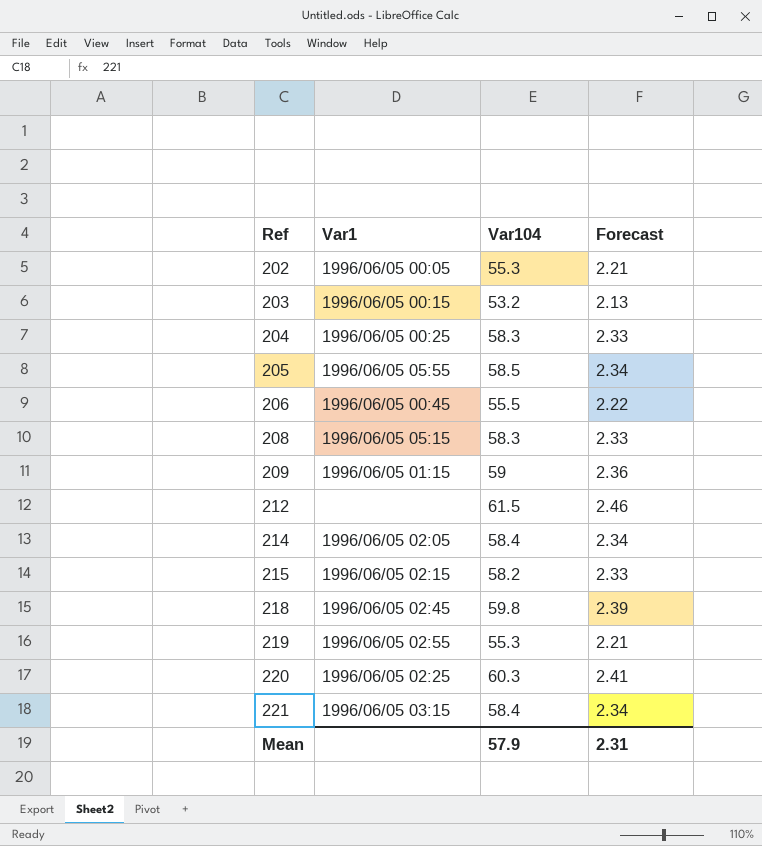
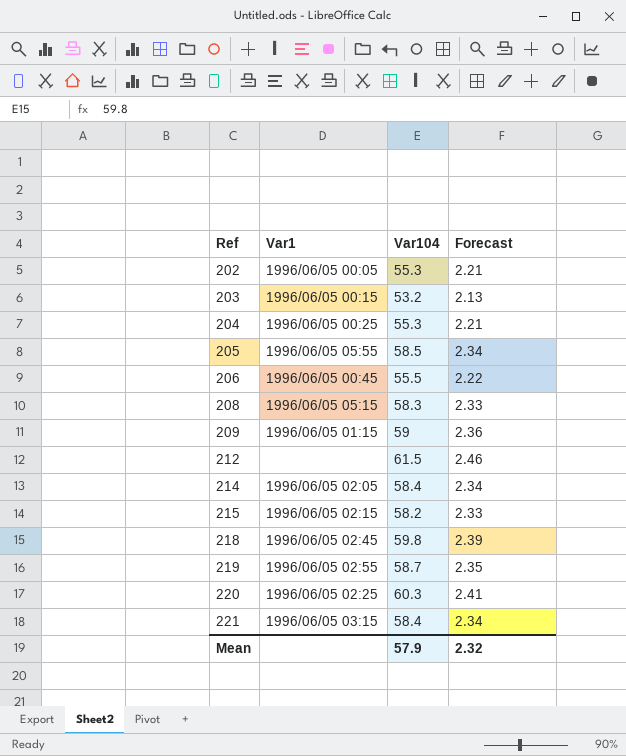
204 | Var104: 58.3 -> 55.3
204 | Forecast: 2.33 -> 2.21
219 | Var104: 55.3 -> 58.7
219 | Forecast: 2.21 -> 2.35
Mean | Forecast: 2.31 -> 2.32

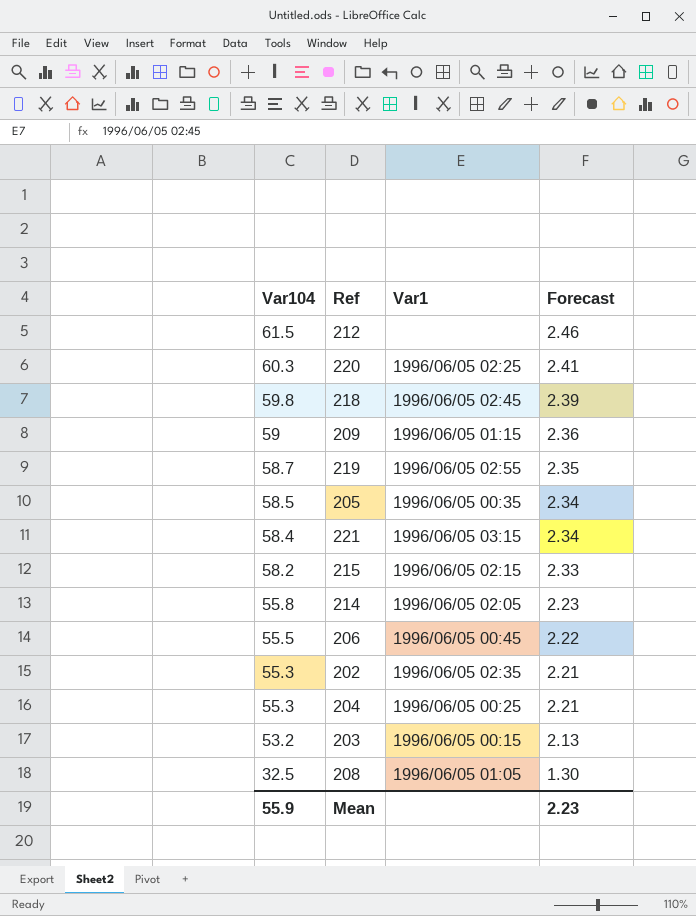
row order: Ref ascending -> Var104 descending
column Var104 | position: 3 -> 1
205 | Var1: 1996/06/05 05:55 -> 1996/06/05 00:35
214 | Var104: 58.4 -> 55.8
214 | Forecast: 2.34 -> 2.23
202 | Var1: 1996/06/05 00:05 -> 1996/06/05 02:35
208 | Var104: 58.3 -> 32.5
208 | Var1: 1996/06/05 05:15 -> 1996/06/05 01:05
208 | Forecast: 2.33 -> 1.30
Mean | Var104: 57.9 -> 55.9
Mean | Forecast: 2.32 -> 2.23

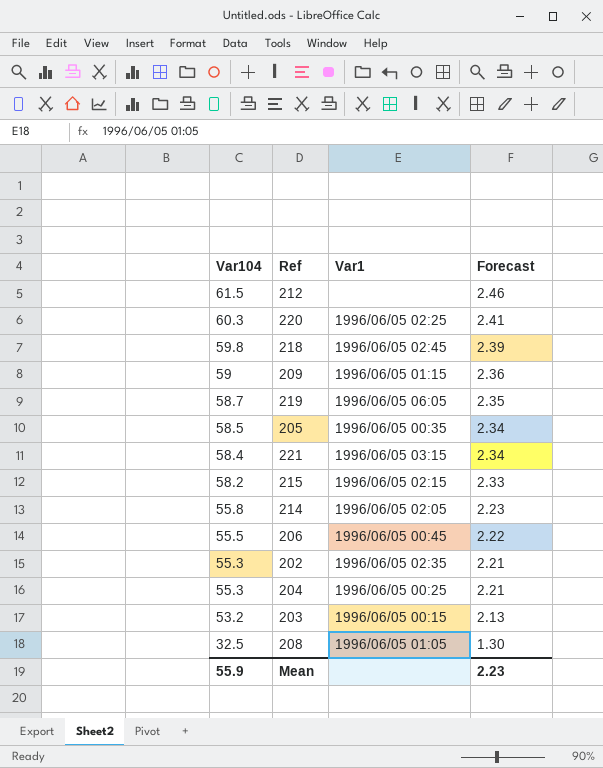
219 | Var1: 1996/06/05 02:55 -> 1996/06/05 06:05

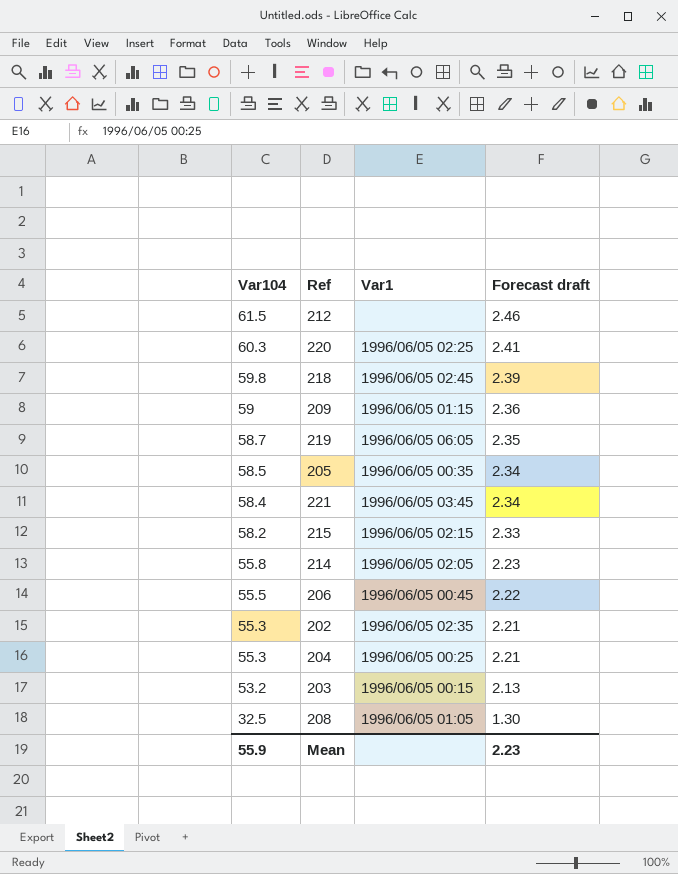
column name: Forecast -> Forecast draft
221 | Var1: 1996/06/05 03:15 -> 1996/06/05 03:45

